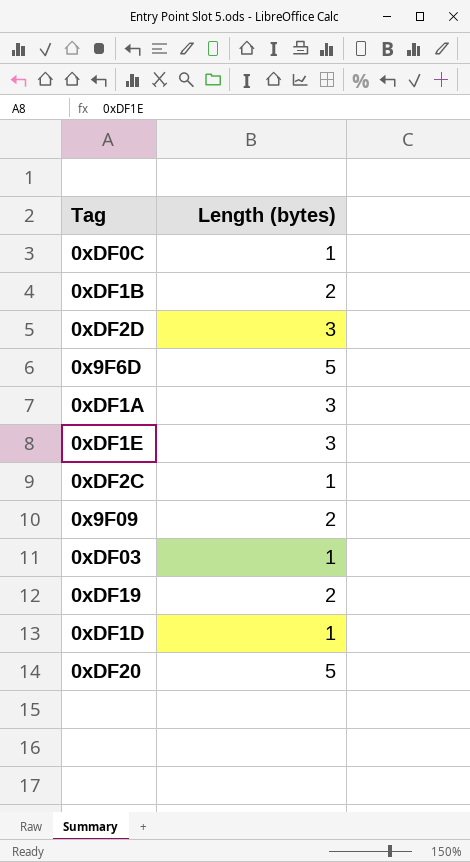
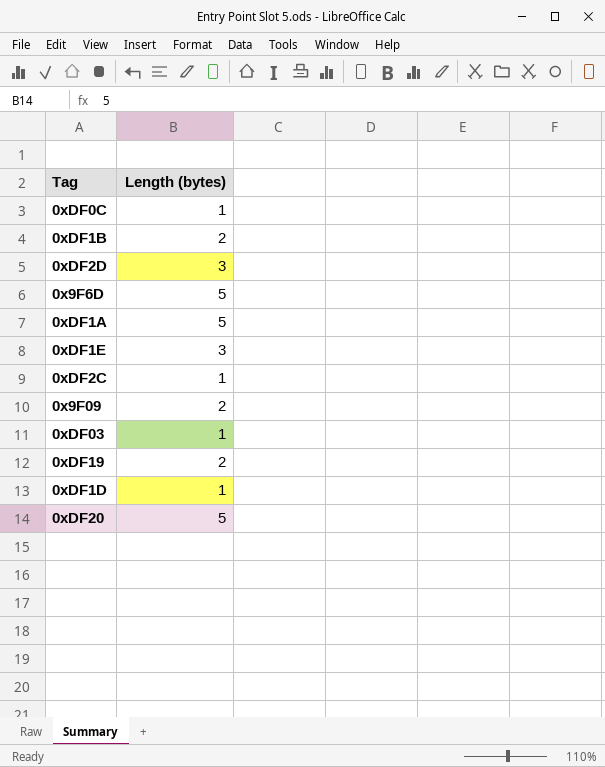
0xDF1A | Length (bytes): 3 -> 5

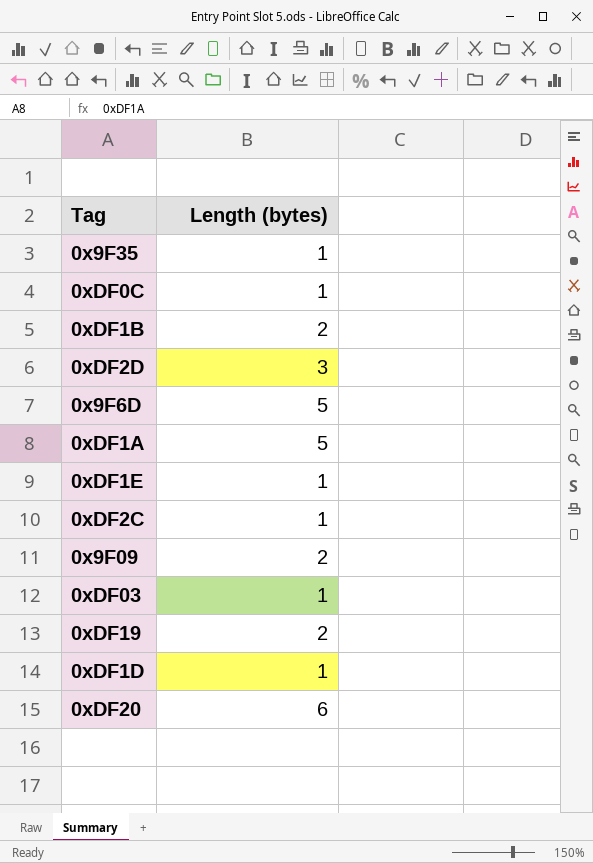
row 0x9F35: none -> 1
0xDF1E | Length (bytes): 3 -> 1
0xDF20 | Length (bytes): 5 -> 6

